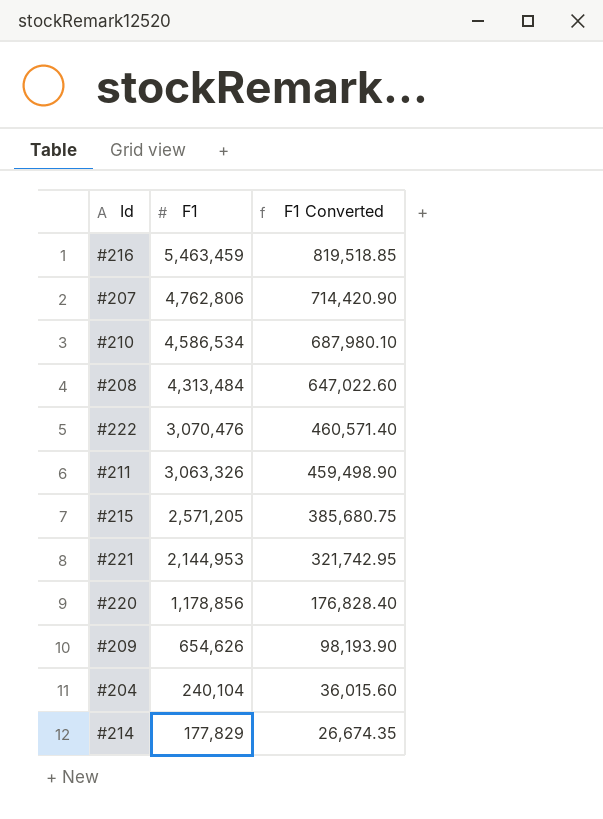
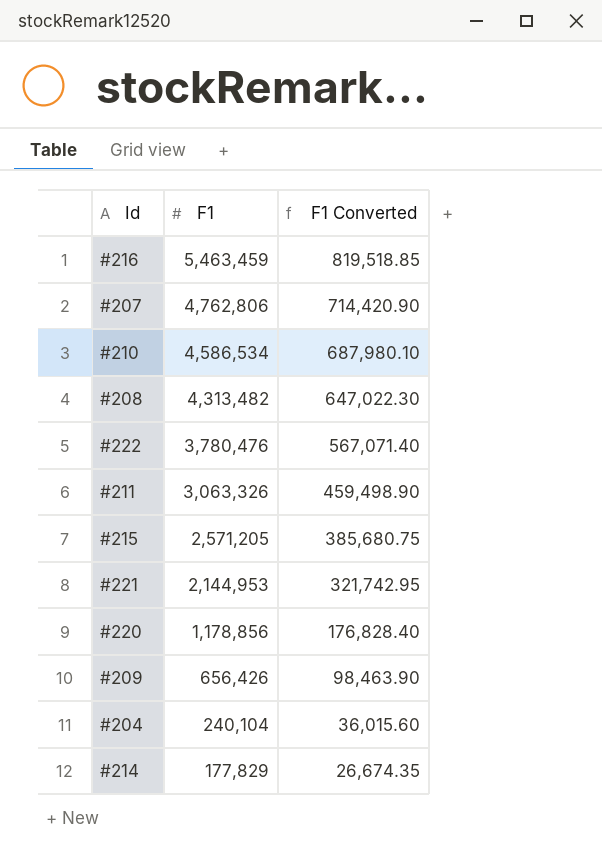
#208 | F1: 4,313,484 -> 4,313,482
#208 | F1 Converted: 647,022.60 -> 647,022.30
#222 | F1: 3,070,476 -> 3,780,476
#222 | F1 Converted: 460,571.40 -> 567,071.40
#209 | F1: 654,626 -> 656,426
#209 | F1 Converted: 98,193.90 -> 98,463.90

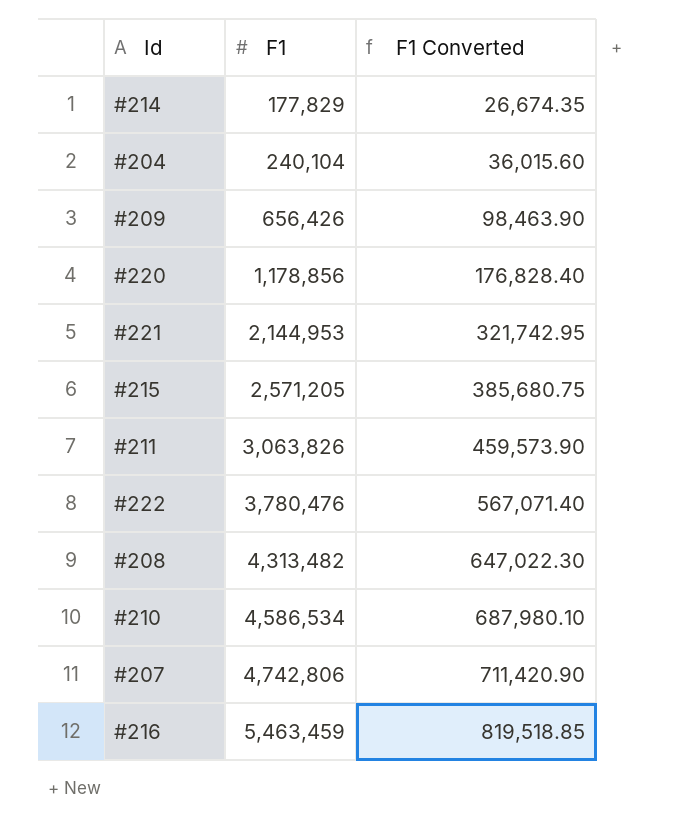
row order: F1 descending -> F1 ascending
#211 | F1: 3,063,326 -> 3,063,826
#211 | F1 Converted: 459,498.90 -> 459,573.90
#207 | F1: 4,762,806 -> 4,742,806
#207 | F1 Converted: 714,420.90 -> 711,420.90

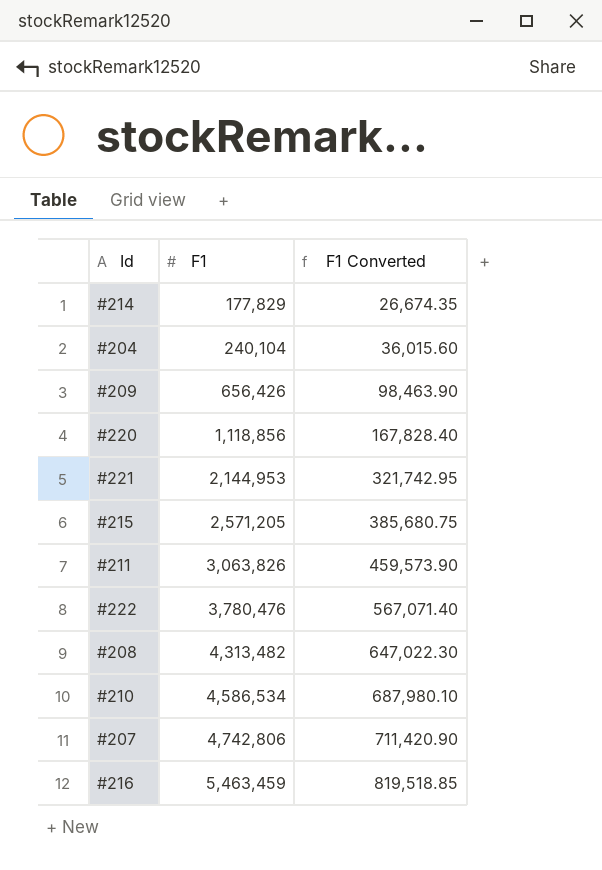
#220 | F1: 1,178,856 -> 1,118,856
#220 | F1 Converted: 176,828.40 -> 167,828.40

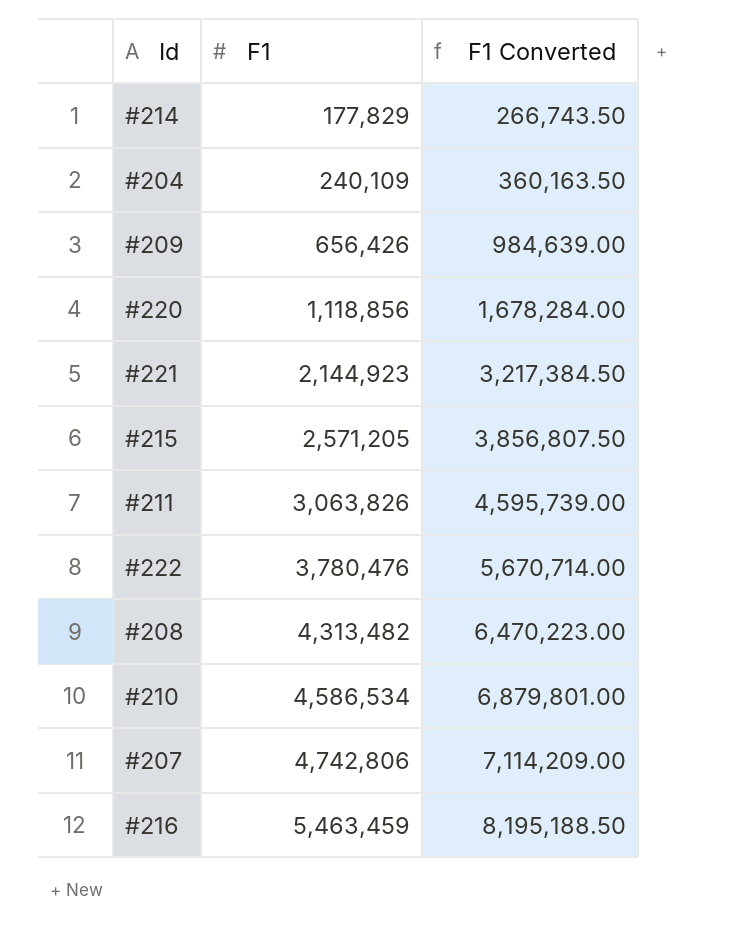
column F1 Converted | formula: [F1] * 0.15 -> [F1] * 1.5
#204 | F1: 240,104 -> 240,109
#221 | F1: 2,144,953 -> 2,144,923

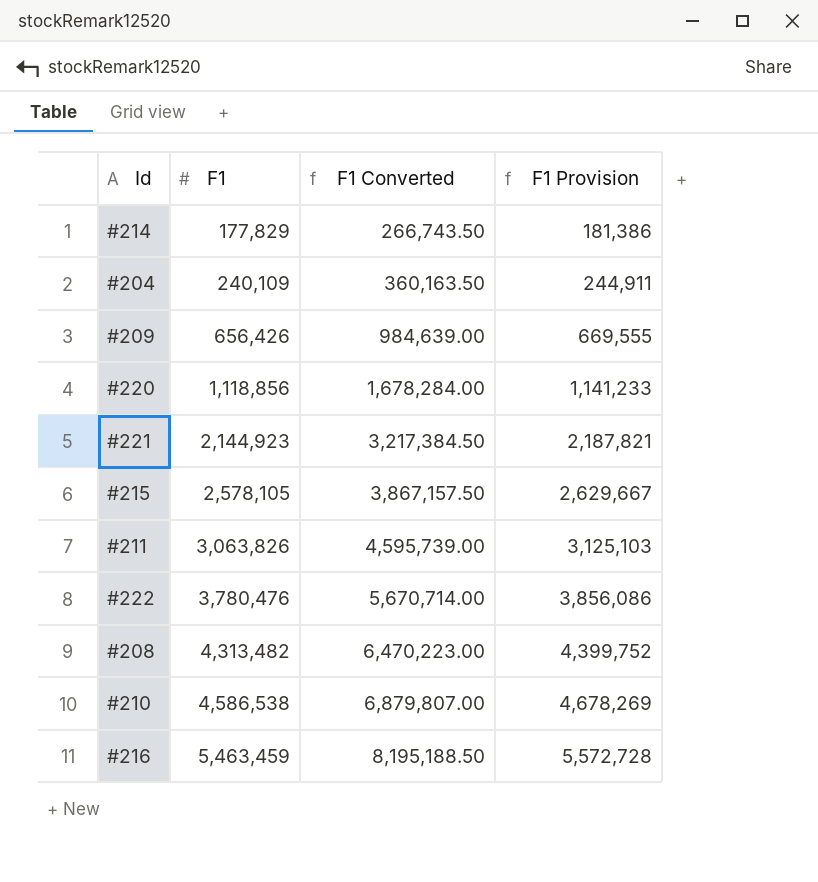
column F1 Provision | formula: none -> [F1] * 1.02
row #207: 4,742,806 | 7,114,209.00 -> none
#215 | F1: 2,571,205 -> 2,578,105
#215 | F1 Converted: 3,856,807.50 -> 3,867,157.50
#210 | F1: 4,586,534 -> 4,586,538
#210 | F1 Converted: 6,879,801.00 -> 6,879,807.00

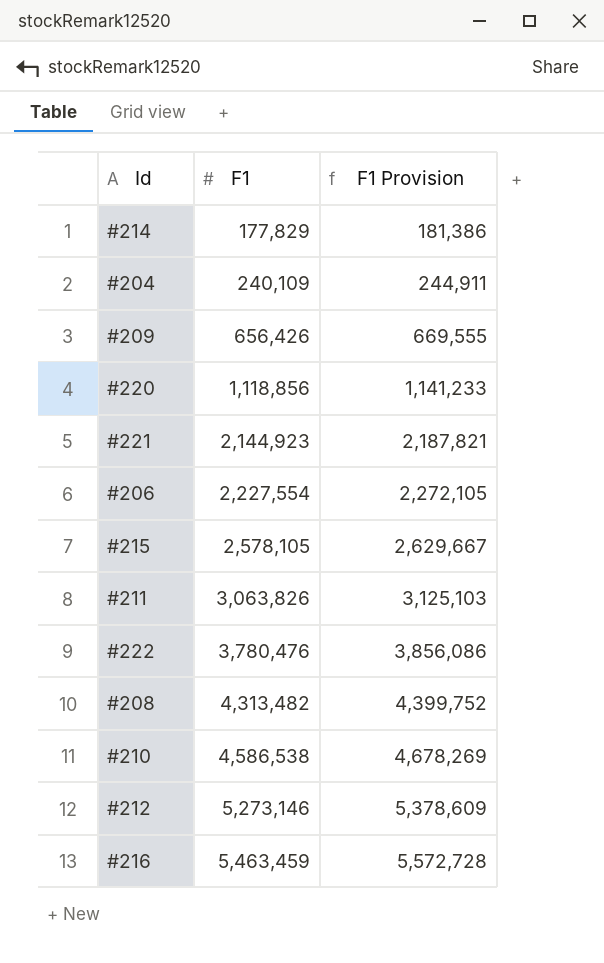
column F1 Converted | formula: [F1] * 1.5 -> none
row #206: none -> 2,227,554 | 2,272,105
row #212: none -> 5,273,146 | 5,378,609

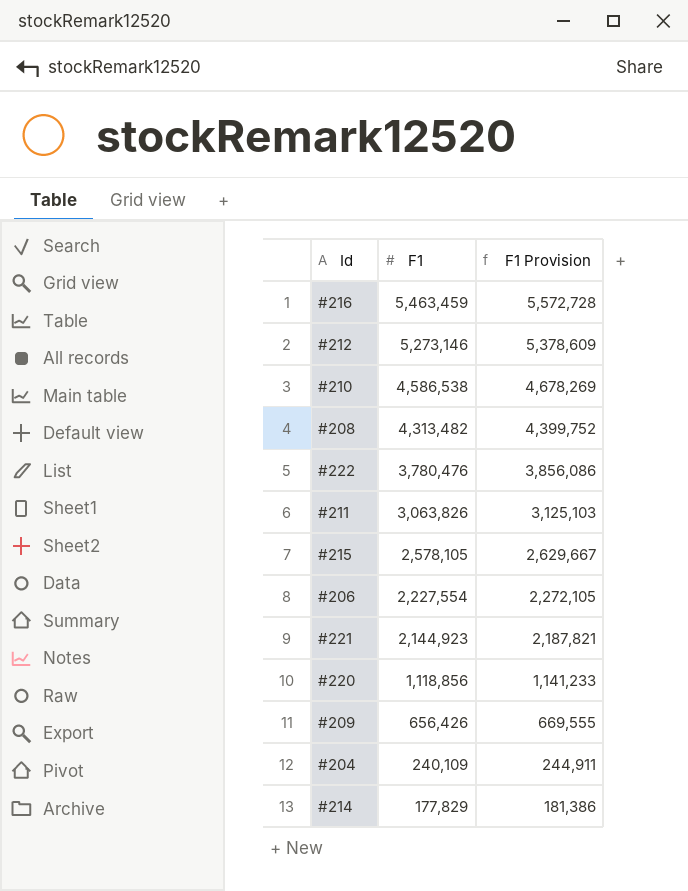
row order: F1 ascending -> F1 descending

